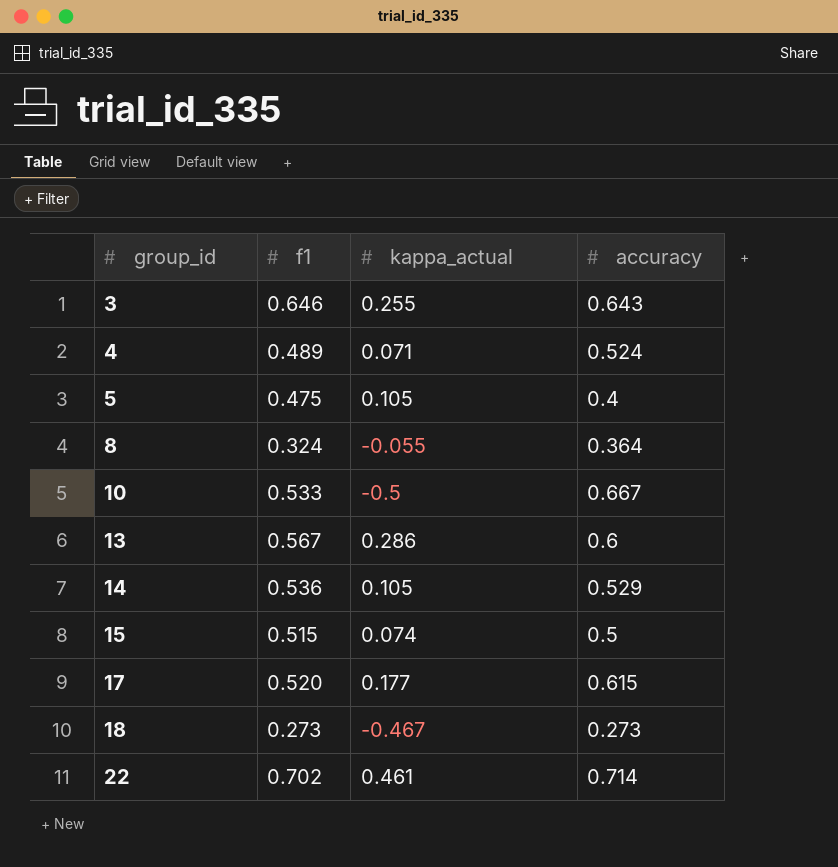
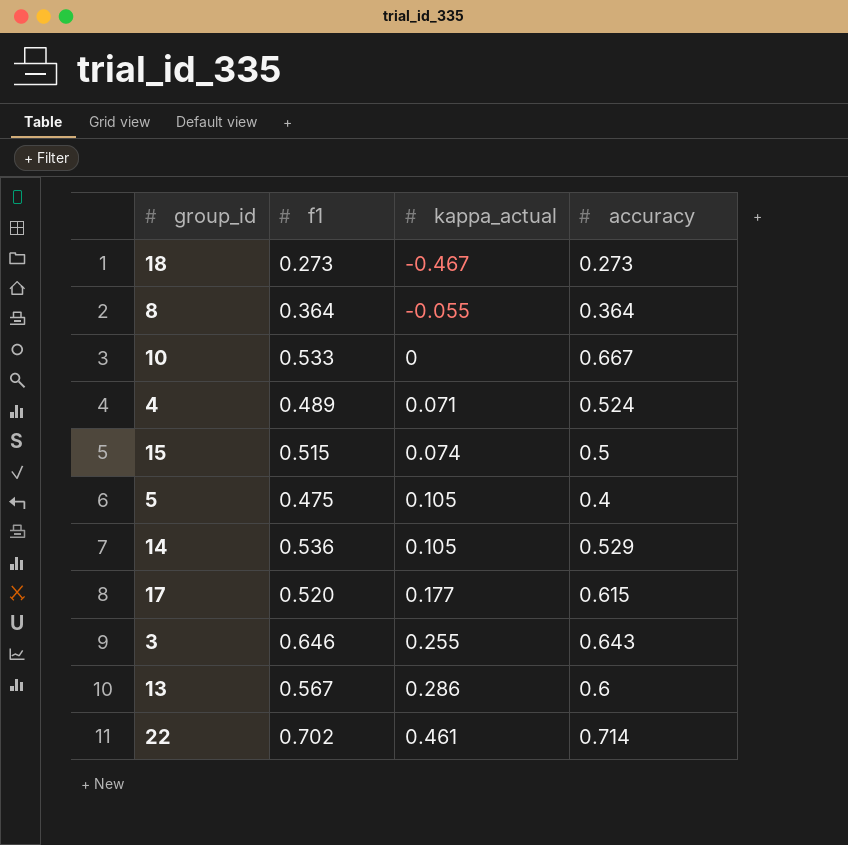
row order: group_id ascending -> kappa_actual ascending
8 | f1: 0.324 -> 0.364
10 | kappa_actual: -0.5 -> 0

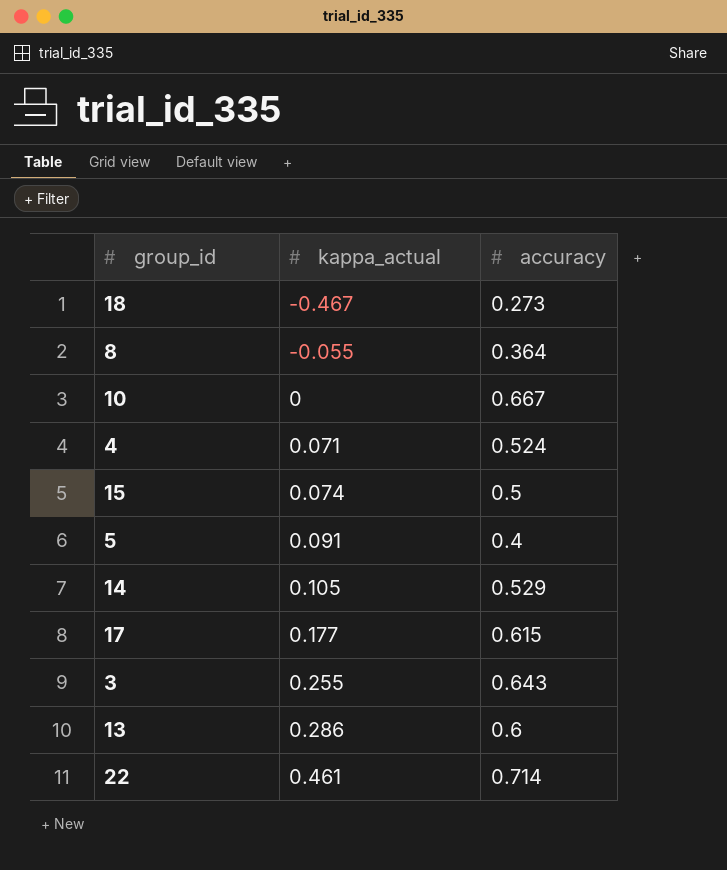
column f1 | position: 2 -> none
5 | kappa_actual: 0.105 -> 0.091

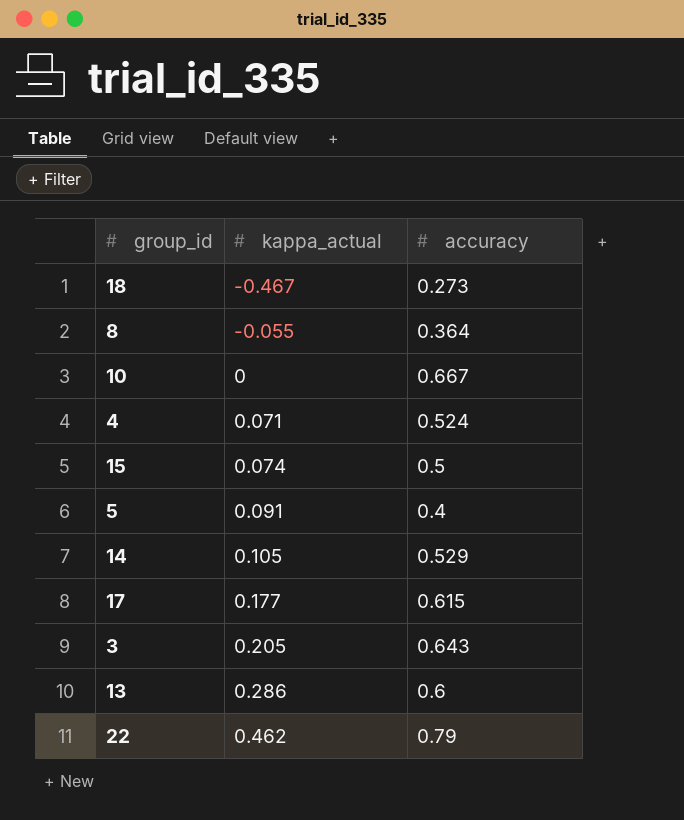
3 | kappa_actual: 0.255 -> 0.205
22 | kappa_actual: 0.461 -> 0.462
22 | accuracy: 0.714 -> 0.79

